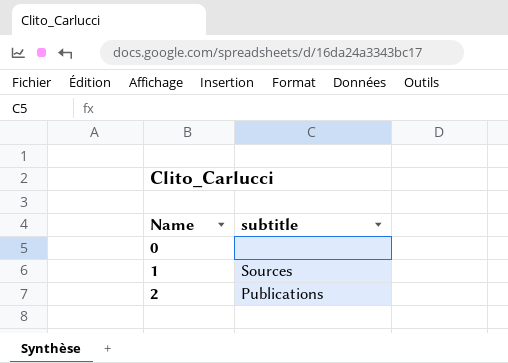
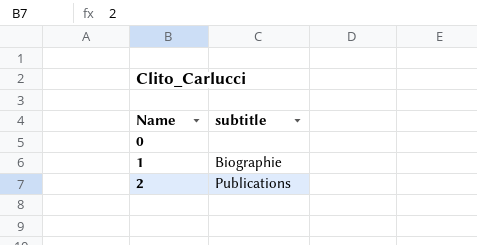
1 | subtitle: Sources -> Biographie

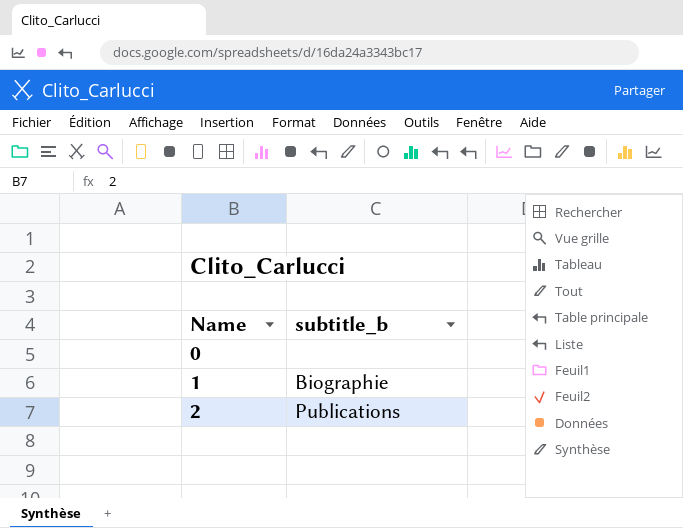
column name: subtitle -> subtitle_b

